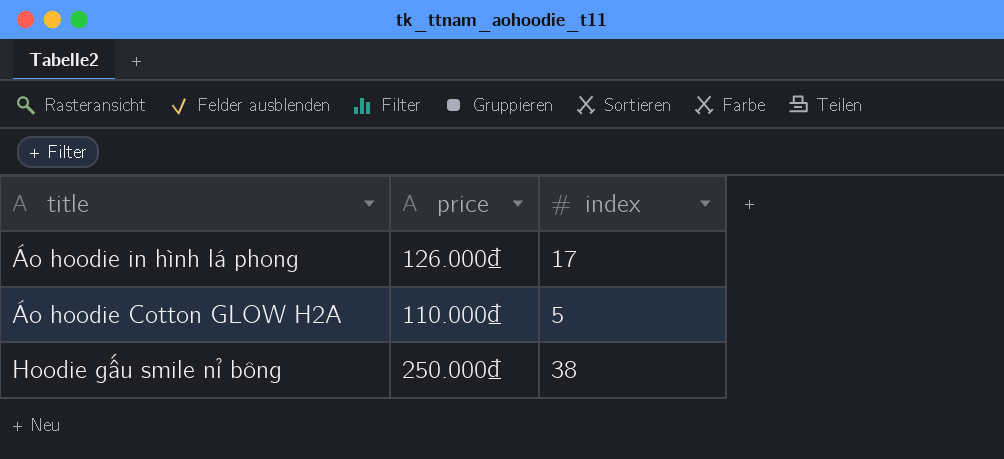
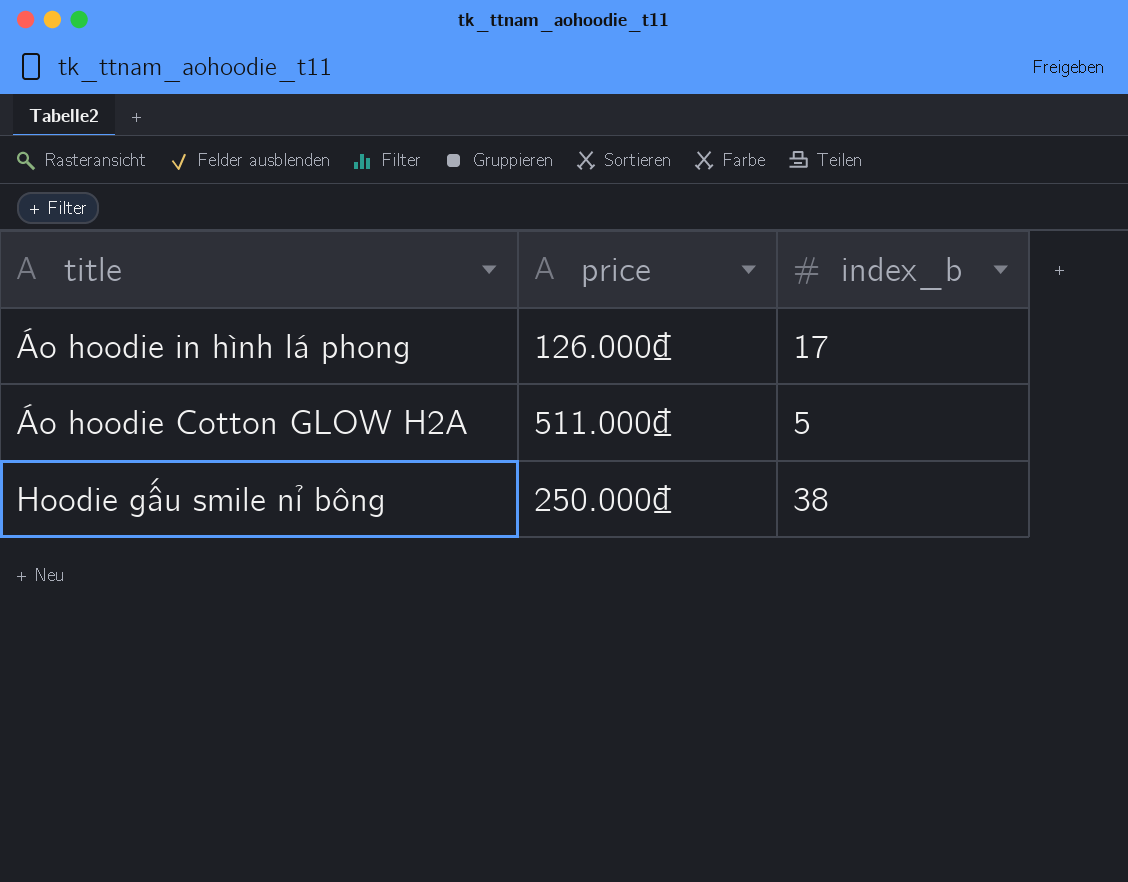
column name: index -> index_b
Áo hoodie Cotton GLOW H2A | price: 110.000₫ -> 511.000₫

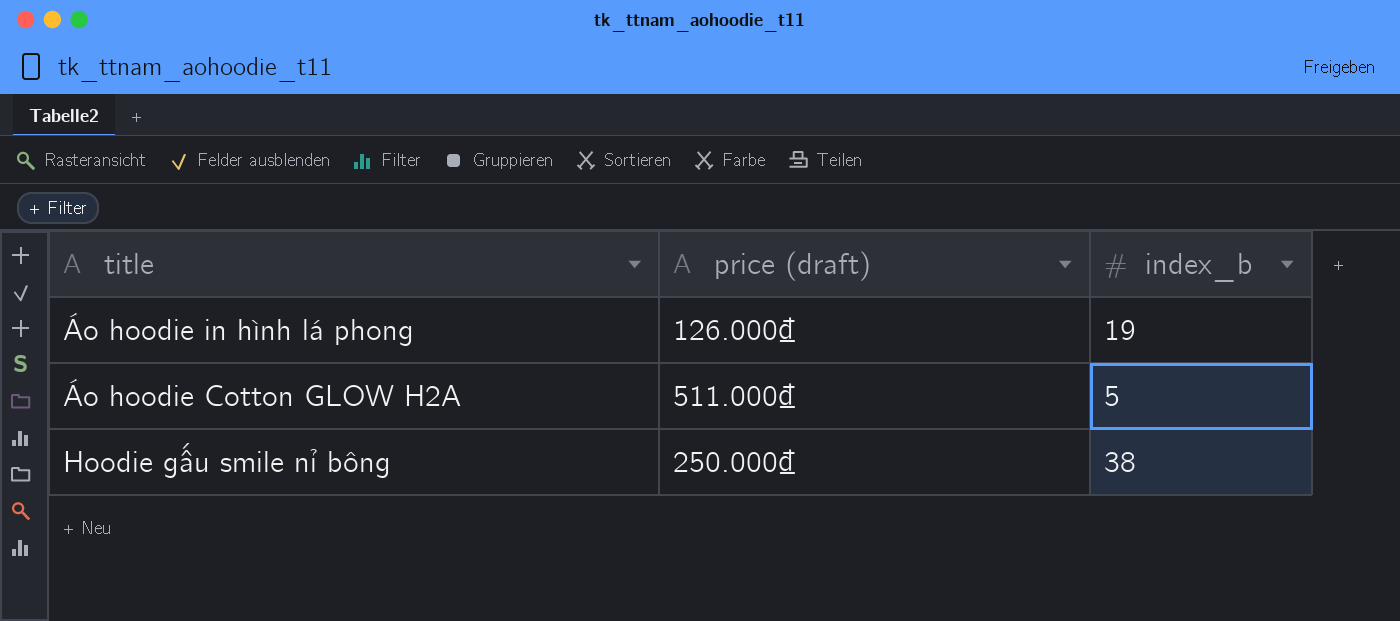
column name: price -> price (draft)
Áo hoodie in hình lá phong | index_b: 17 -> 19

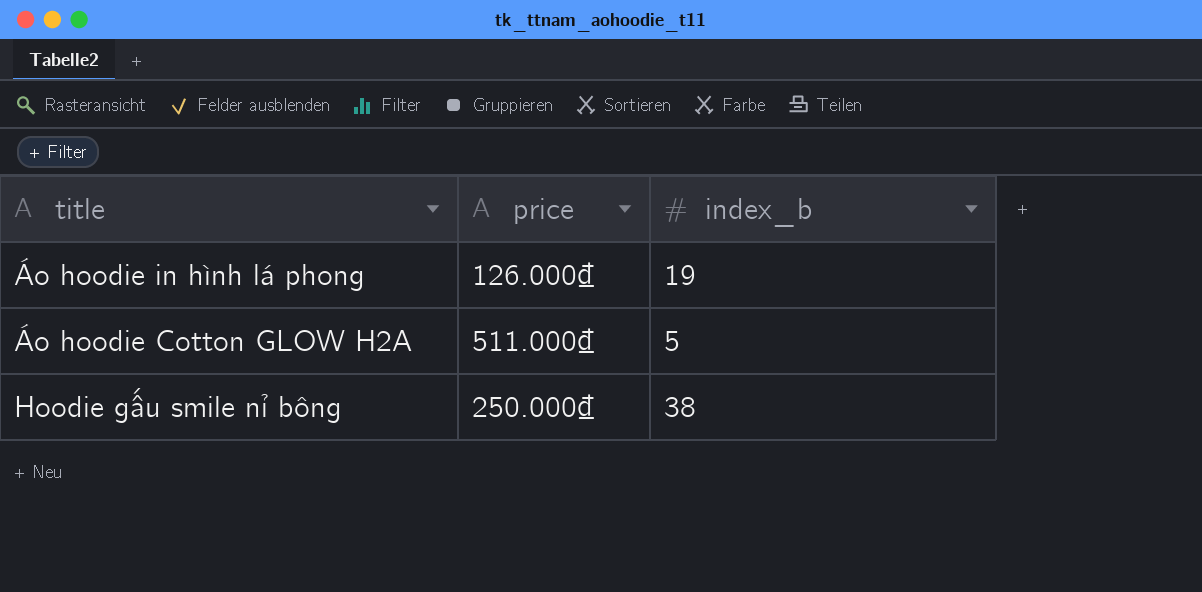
column name: price (draft) -> price

